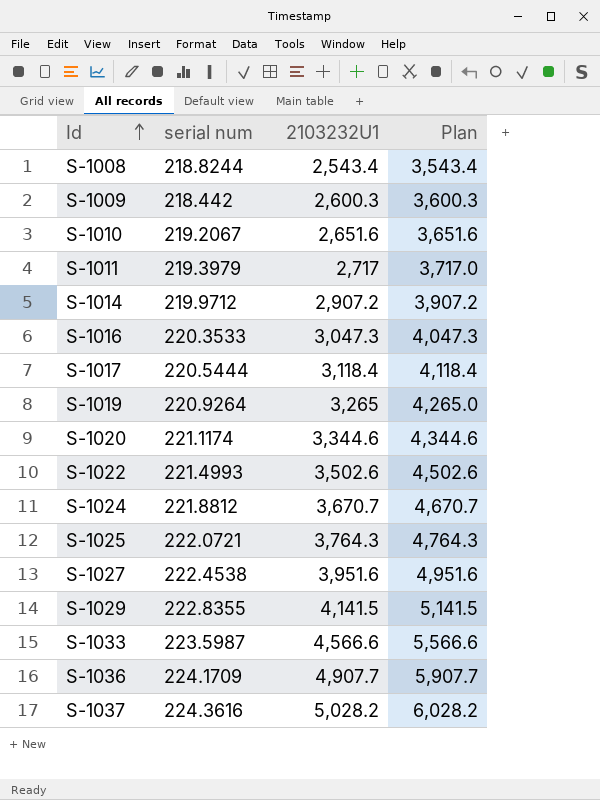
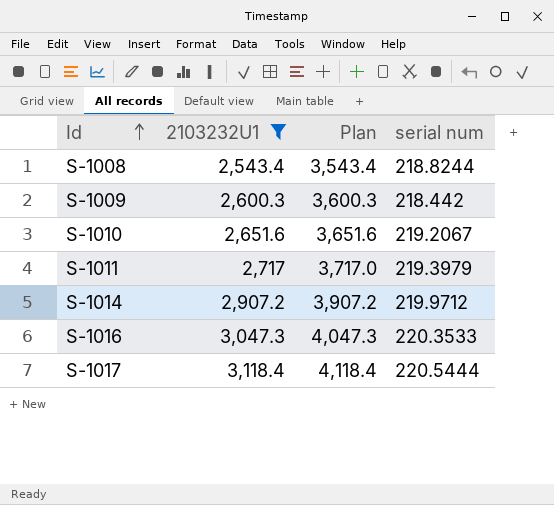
filter: none -> 2103232U1 <= 3,118.4
column serial num | position: 2 -> 4

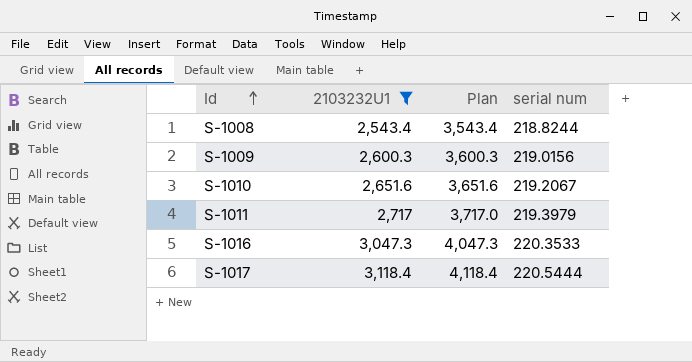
row S-1014: 2,907.2 | 3,907.2 | 219.9712 -> none
S-1009 | serial num: 218.442 -> 219.0156

